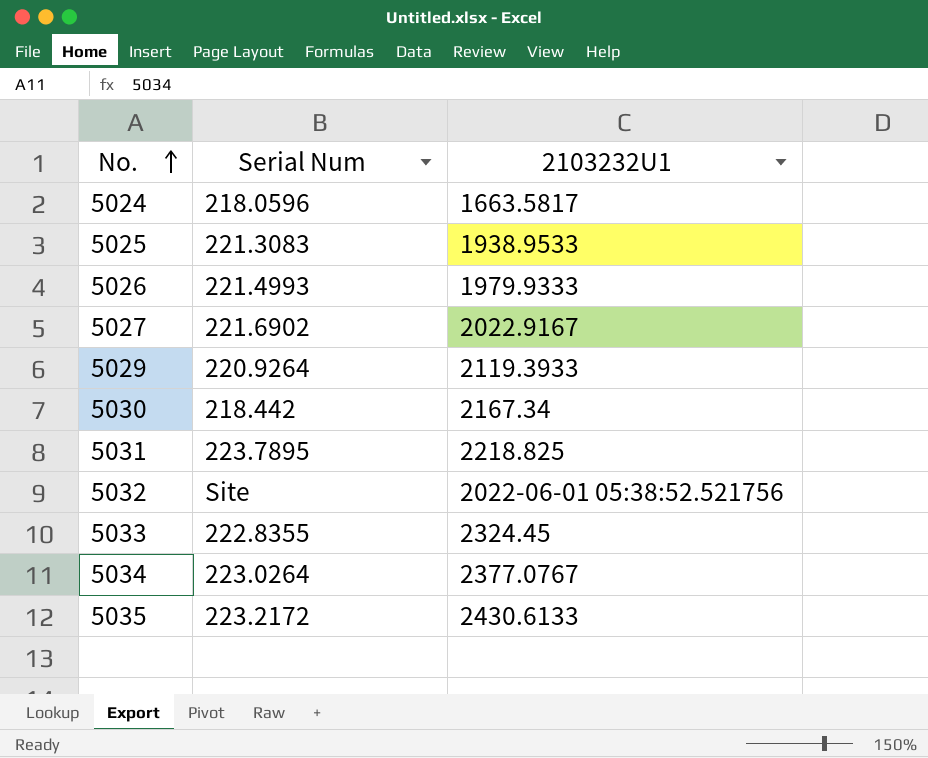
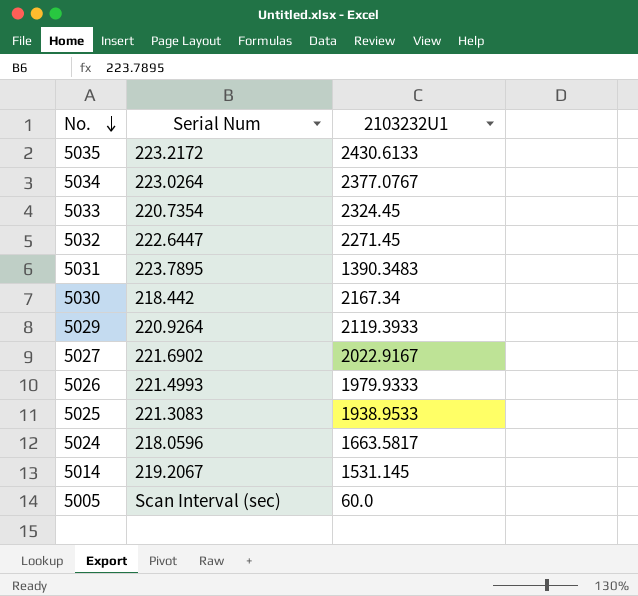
row order: No. ascending -> No. descending
5033 | Serial Num: 222.8355 -> 220.7354
5032 | Serial Num: Site -> 222.6447
5032 | 2103232U1: 2022-06-01 05:38:52.521756 -> 2271.45
5031 | 2103232U1: 2218.825 -> 1390.3483
row 5014: none -> 219.2067 | 1531.145
row 5005: none -> Scan Interval (sec) | 60.0

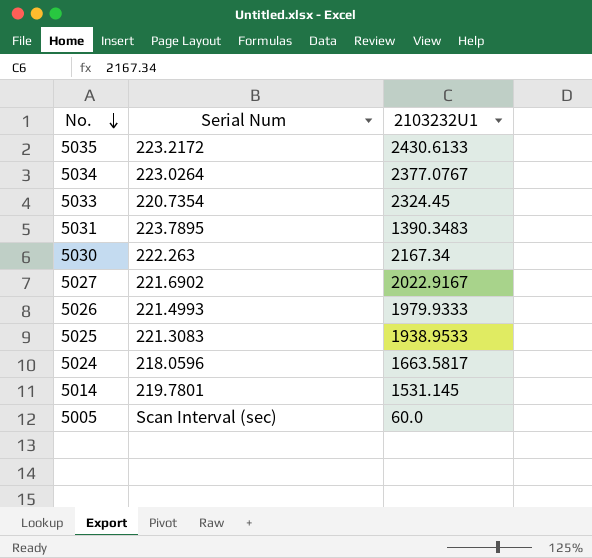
row 5032: 222.6447 | 2271.45 -> none
row 5029: 220.9264 | 2119.3933 -> none
5030 | Serial Num: 218.442 -> 222.263
5014 | Serial Num: 219.2067 -> 219.7801

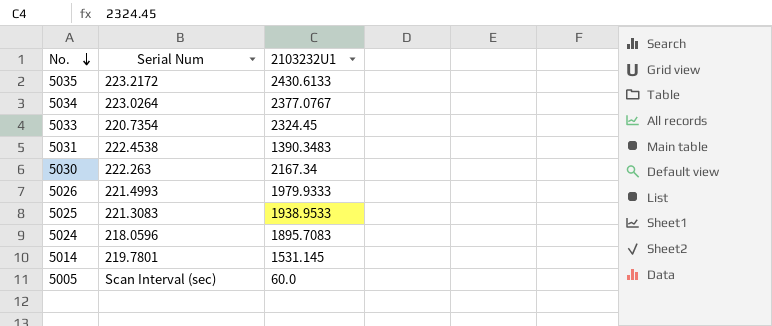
row 5027: 221.6902 | 2022.9167 -> none
5031 | Serial Num: 223.7895 -> 222.4538
5024 | 2103232U1: 1663.5817 -> 1895.7083

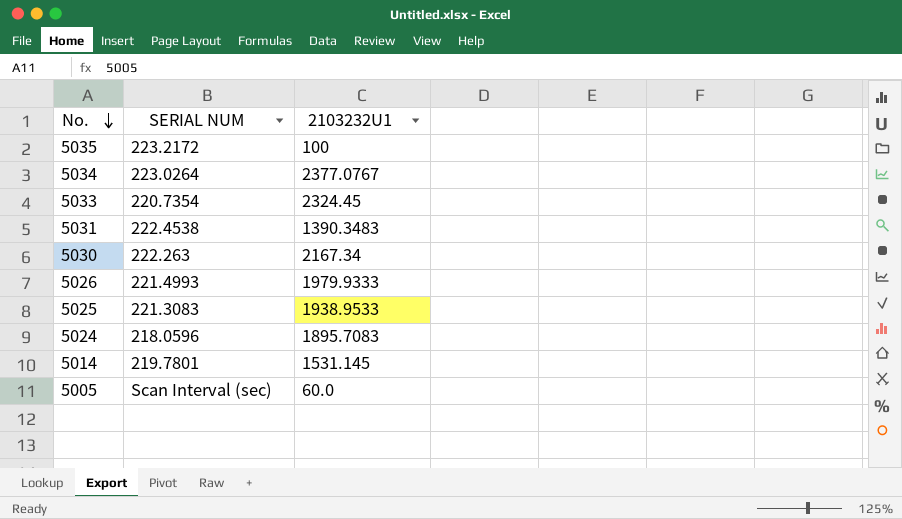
column name: Serial Num -> SERIAL NUM
5035 | 2103232U1: 2430.6133 -> 100

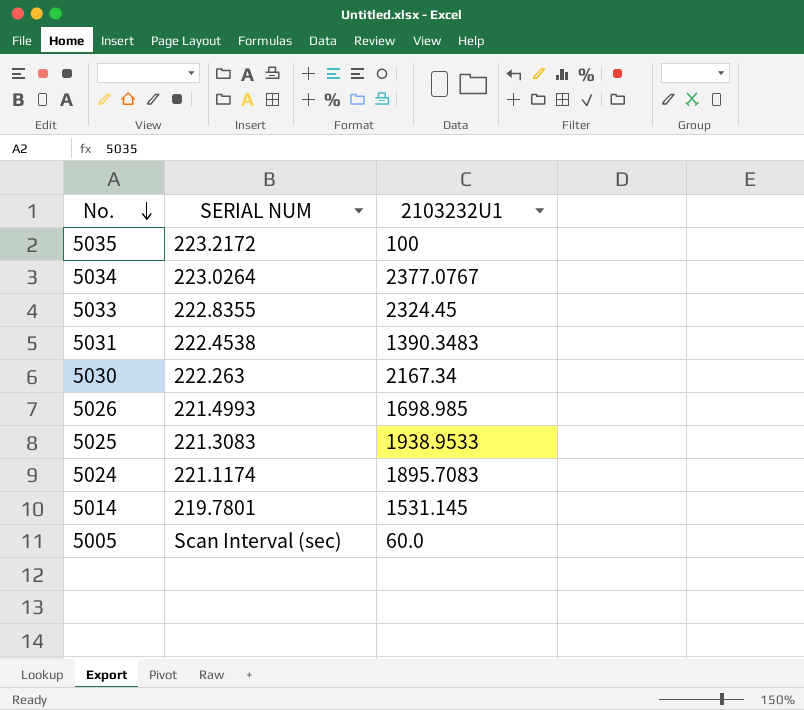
5033 | SERIAL NUM: 220.7354 -> 222.8355
5026 | 2103232U1: 1979.9333 -> 1698.985
5024 | SERIAL NUM: 218.0596 -> 221.1174

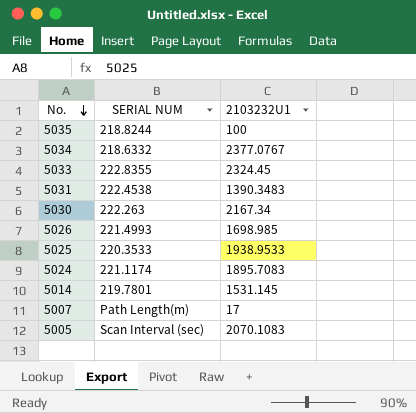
5035 | SERIAL NUM: 223.2172 -> 218.8244
5034 | SERIAL NUM: 223.0264 -> 218.6332
5025 | SERIAL NUM: 221.3083 -> 220.3533
row 5007: none -> Path Length(m) | 17
5005 | 2103232U1: 60.0 -> 2070.1083

